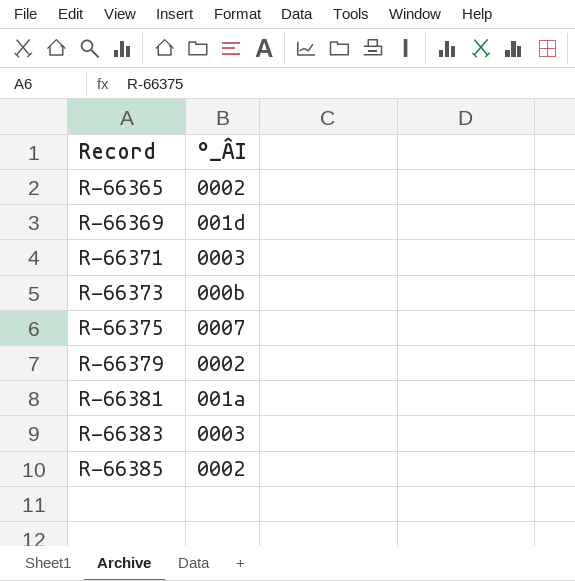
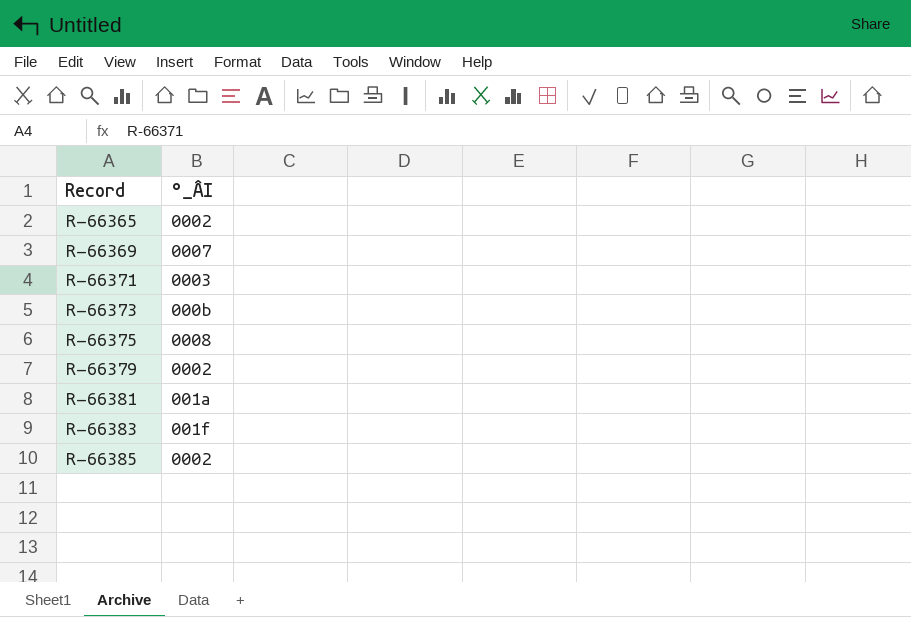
R-66369 | °_ÂI: 001d -> 0007
R-66375 | °_ÂI: 0007 -> 0008
R-66383 | °_ÂI: 0003 -> 001f

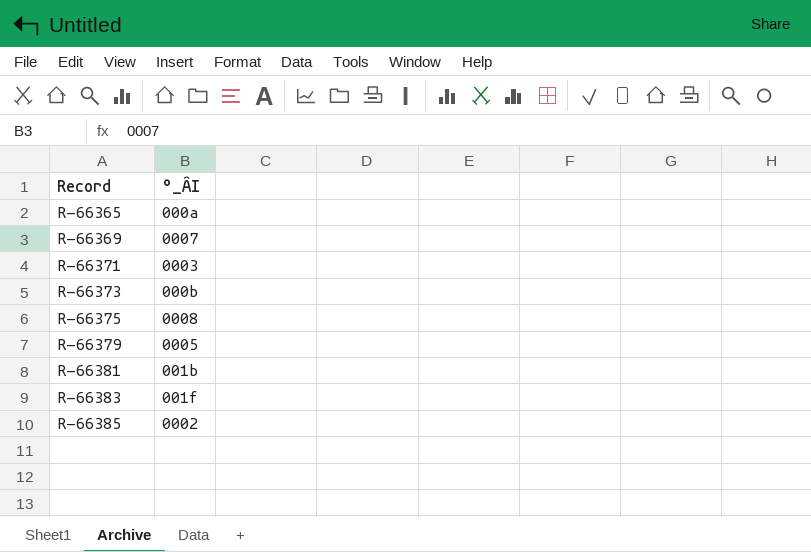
R-66365 | °_ÂI: 0002 -> 000a
R-66379 | °_ÂI: 0002 -> 0005
R-66381 | °_ÂI: 001a -> 001b

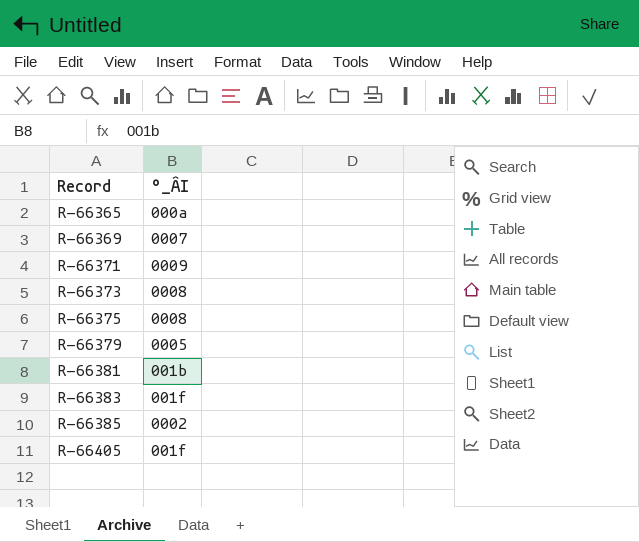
R-66371 | °_ÂI: 0003 -> 0009
R-66373 | °_ÂI: 000b -> 0008
row R-66405: none -> 001f

